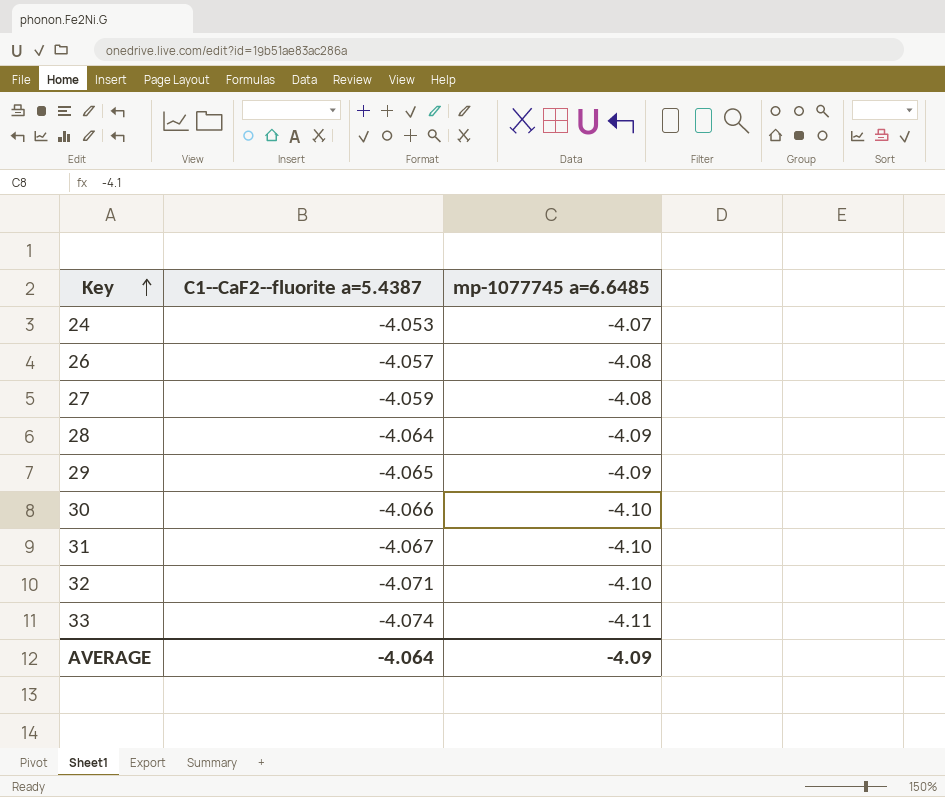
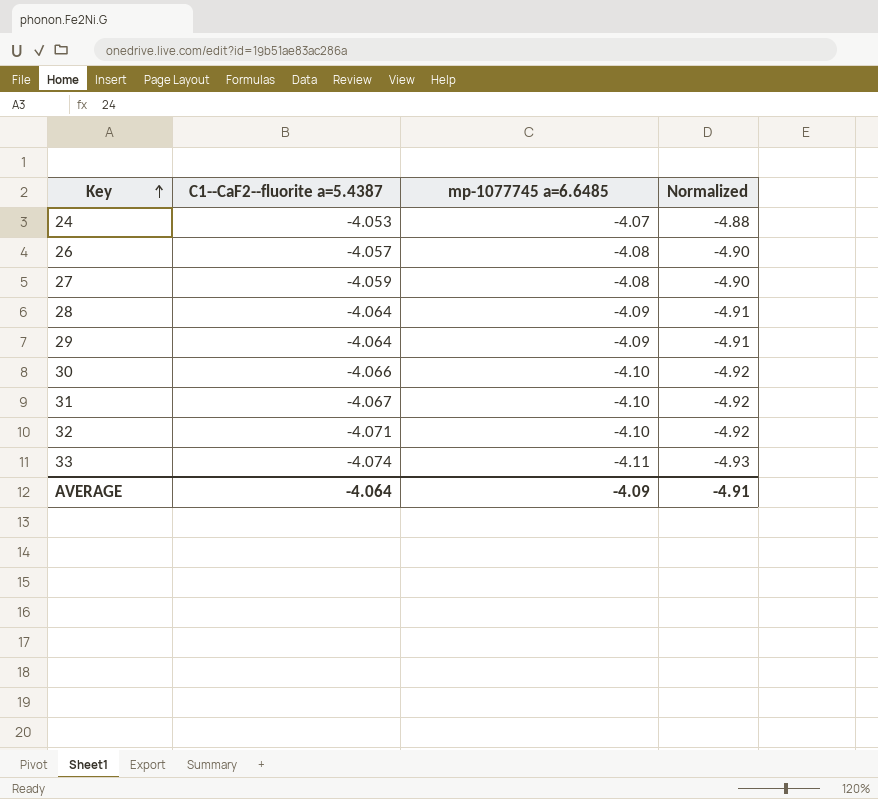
column Normalized | formula: none -> [mp-1077745 a=6.6485] * 1.2
29 | C1--CaF2--fluorite a=5.4387: -4.065 -> -4.064

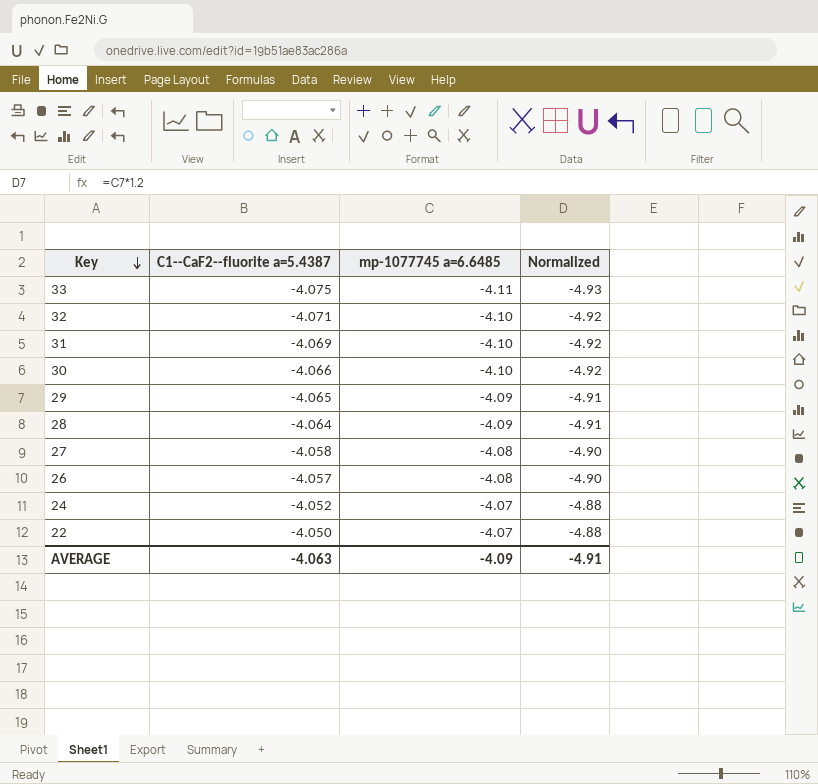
row order: Key ascending -> Key descending
33 | C1--CaF2--fluorite a=5.4387: -4.074 -> -4.075
31 | C1--CaF2--fluorite a=5.4387: -4.067 -> -4.069
29 | C1--CaF2--fluorite a=5.4387: -4.064 -> -4.065
27 | C1--CaF2--fluorite a=5.4387: -4.059 -> -4.058
24 | C1--CaF2--fluorite a=5.4387: -4.053 -> -4.052
row 22: none -> -4.050 | -4.07 | -4.88
AVERAGE | C1--CaF2--fluorite a=5.4387: -4.064 -> -4.063

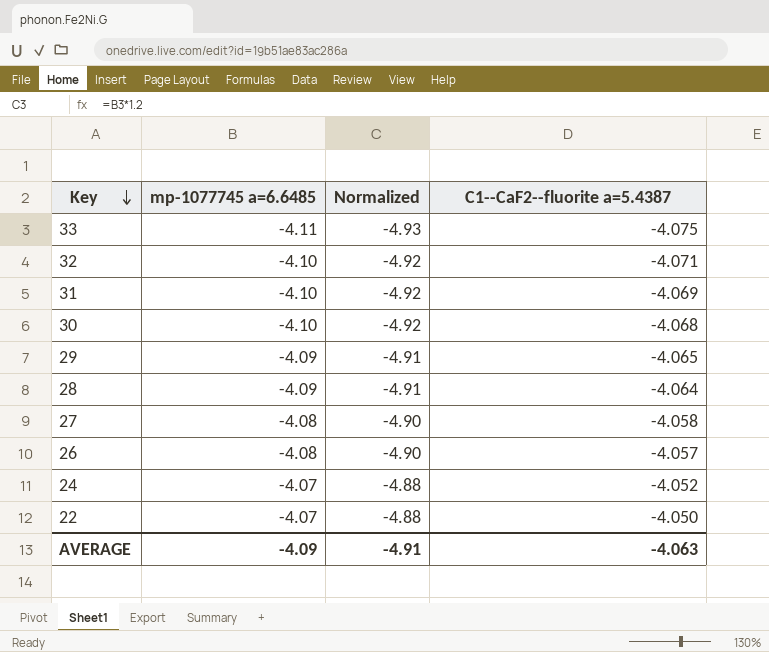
column C1--CaF2--fluorite a=5.4387 | position: 2 -> 4
30 | C1--CaF2--fluorite a=5.4387: -4.066 -> -4.068

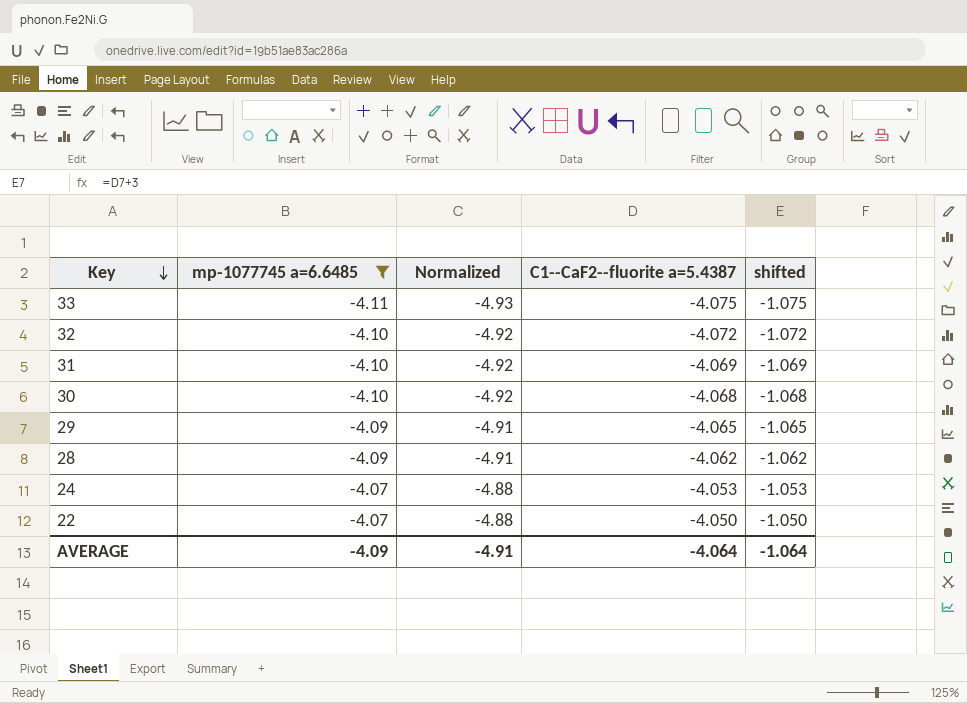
filter: none -> mp-1077745 a=6.6485 != -4.08
column shifted | formula: none -> [C1--CaF2--fluorite a=5.4387] + 3
32 | C1--CaF2--fluorite a=5.4387: -4.071 -> -4.072
28 | C1--CaF2--fluorite a=5.4387: -4.064 -> -4.062
24 | C1--CaF2--fluorite a=5.4387: -4.052 -> -4.053
AVERAGE | C1--CaF2--fluorite a=5.4387: -4.063 -> -4.064

